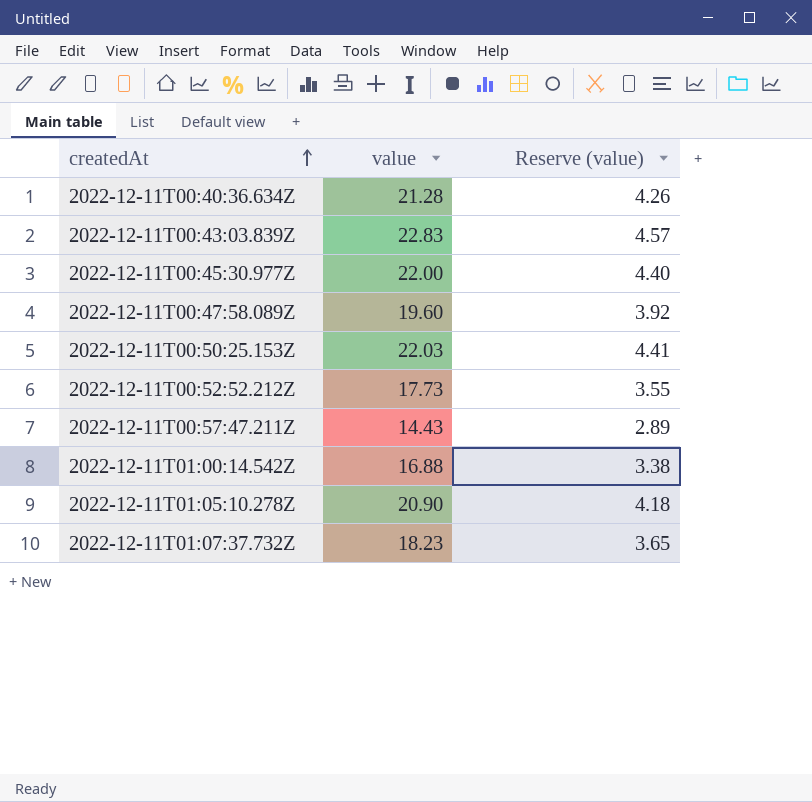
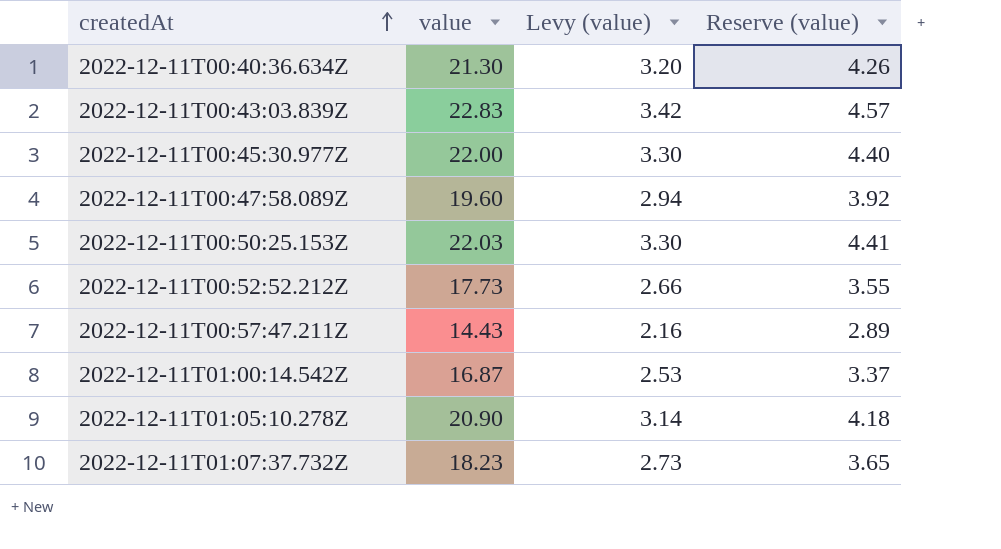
column Levy (value) | formula: none -> [value] * 0.15
2022-12-11T00:40:36.634Z | value: 21.28 -> 21.30
2022-12-11T01:00:14.542Z | value: 16.88 -> 16.87
2022-12-11T01:00:14.542Z | Reserve (value): 3.38 -> 3.37

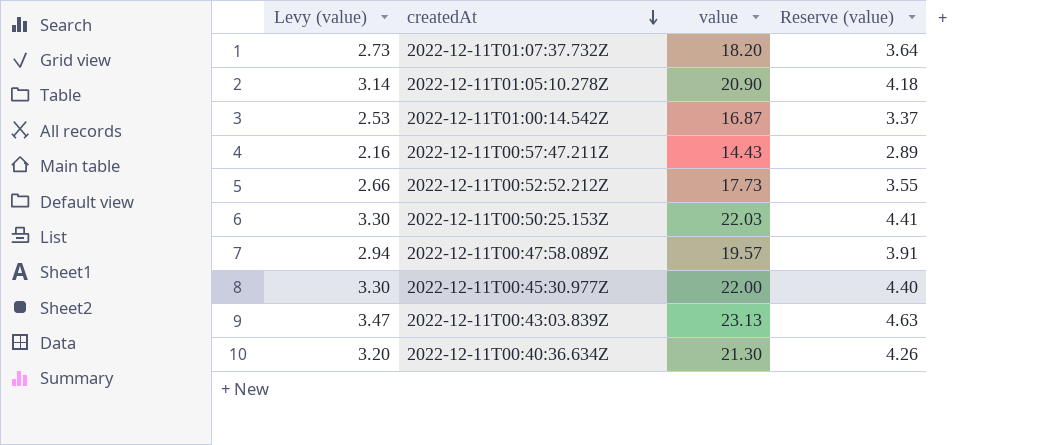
row order: createdAt ascending -> createdAt descending
column Levy (value) | position: 3 -> 1
2022-12-11T01:07:37.732Z | value: 18.23 -> 18.20
2022-12-11T01:07:37.732Z | Reserve (value): 3.65 -> 3.64
2022-12-11T00:47:58.089Z | value: 19.60 -> 19.57
2022-12-11T00:47:58.089Z | Reserve (value): 3.92 -> 3.91
2022-12-11T00:43:03.839Z | Levy (value): 3.42 -> 3.47
2022-12-11T00:43:03.839Z | value: 22.83 -> 23.13
2022-12-11T00:43:03.839Z | Reserve (value): 4.57 -> 4.63

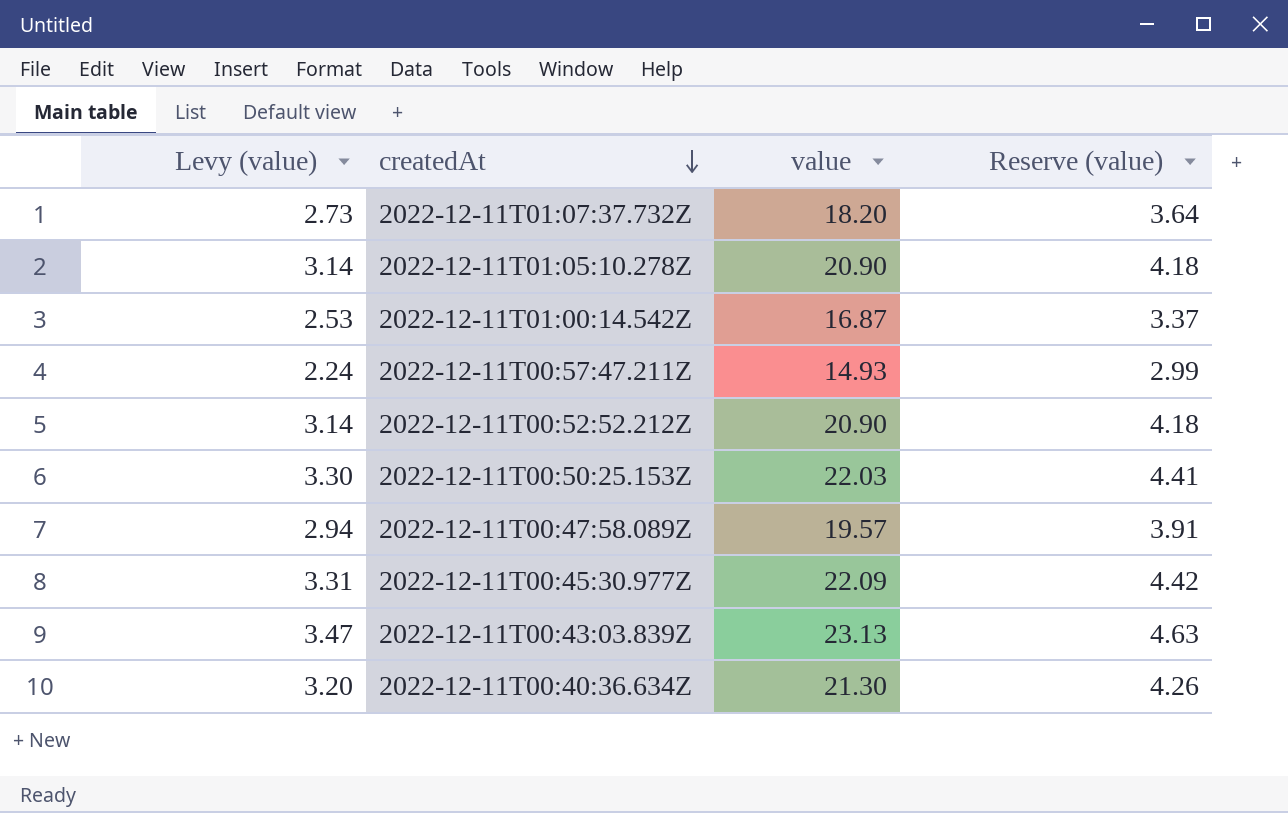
2022-12-11T00:57:47.211Z | Levy (value): 2.16 -> 2.24
2022-12-11T00:57:47.211Z | value: 14.43 -> 14.93
2022-12-11T00:57:47.211Z | Reserve (value): 2.89 -> 2.99
2022-12-11T00:52:52.212Z | Levy (value): 2.66 -> 3.14
2022-12-11T00:52:52.212Z | value: 17.73 -> 20.90
2022-12-11T00:52:52.212Z | Reserve (value): 3.55 -> 4.18
2022-12-11T00:45:30.977Z | Levy (value): 3.30 -> 3.31
2022-12-11T00:45:30.977Z | value: 22.00 -> 22.09
2022-12-11T00:45:30.977Z | Reserve (value): 4.40 -> 4.42

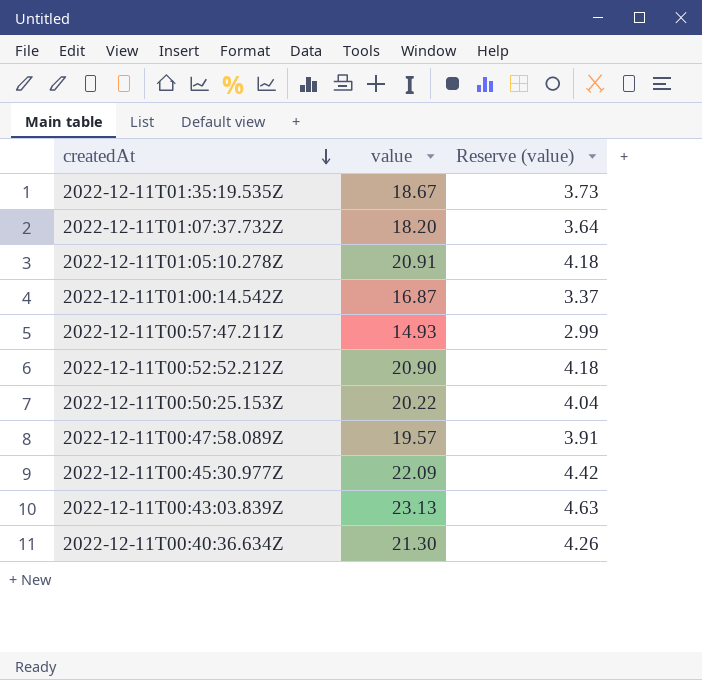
column Levy (value) | formula: [value] * 0.15 -> none
row 2022-12-11T01:35:19.535Z: none -> 18.67 | 3.73
2022-12-11T01:05:10.278Z | value: 20.90 -> 20.91
2022-12-11T00:50:25.153Z | value: 22.03 -> 20.22
2022-12-11T00:50:25.153Z | Reserve (value): 4.41 -> 4.04

